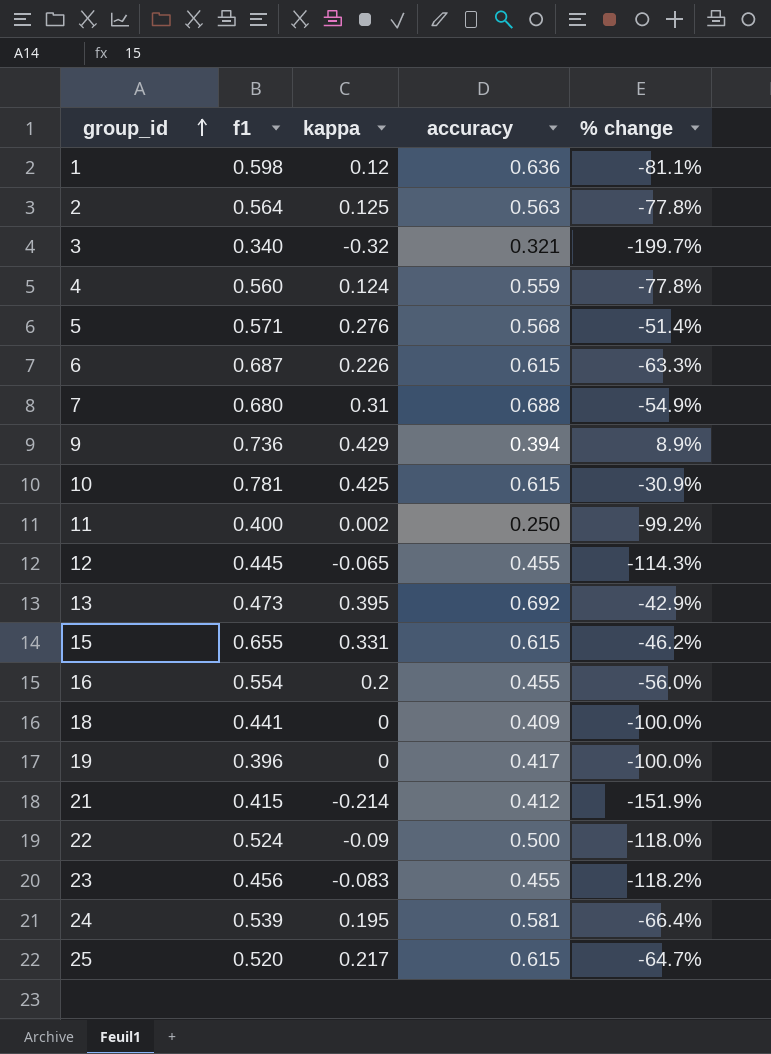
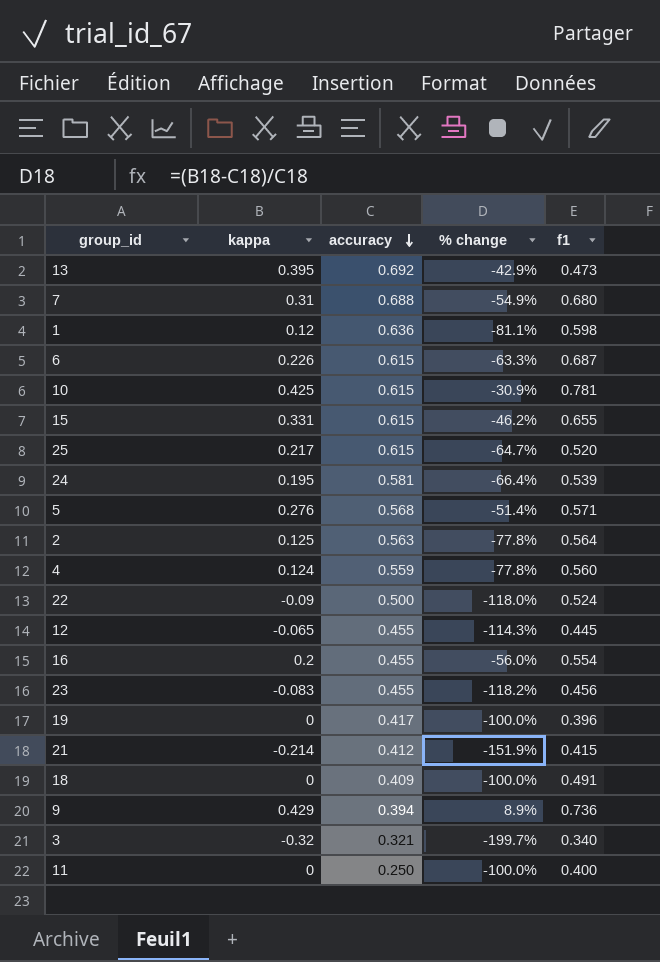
row order: group_id ascending -> accuracy descending
column f1 | position: 2 -> 5
18 | f1: 0.441 -> 0.491
11 | kappa: 0.002 -> 0
11 | % change: -99.2% -> -100.0%

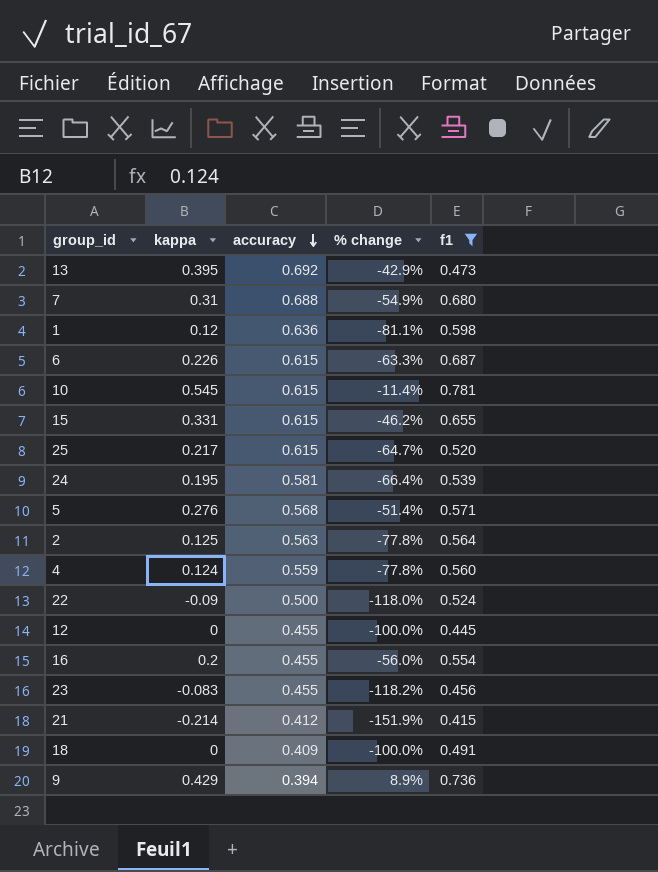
filter: none -> f1 >= 0.415
10 | kappa: 0.425 -> 0.545
10 | % change: -30.9% -> -11.4%
12 | kappa: -0.065 -> 0
12 | % change: -114.3% -> -100.0%

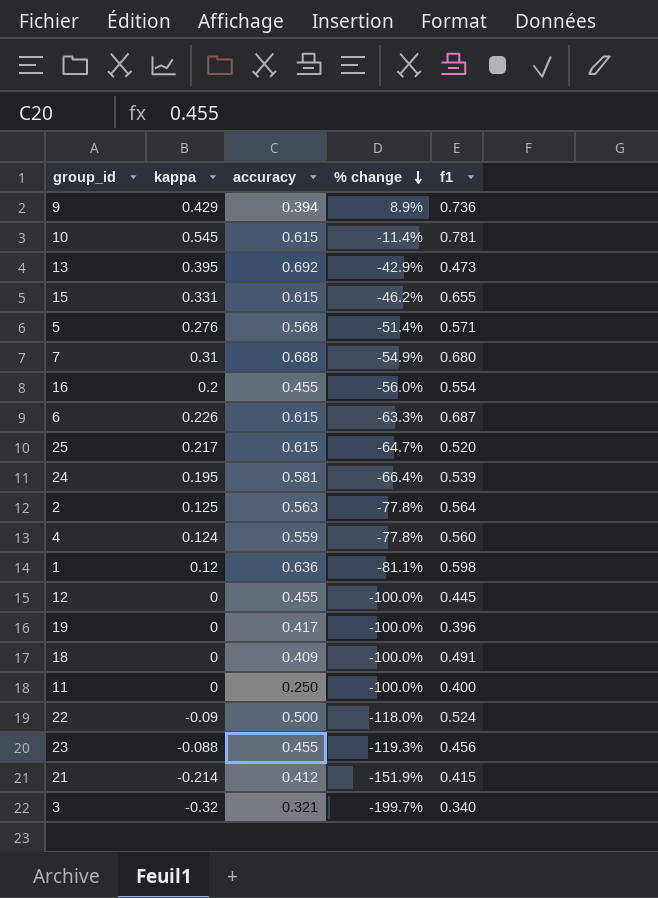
filter: f1 >= 0.415 -> none
row order: accuracy descending -> % change descending
23 | kappa: -0.083 -> -0.088
23 | % change: -118.2% -> -119.3%

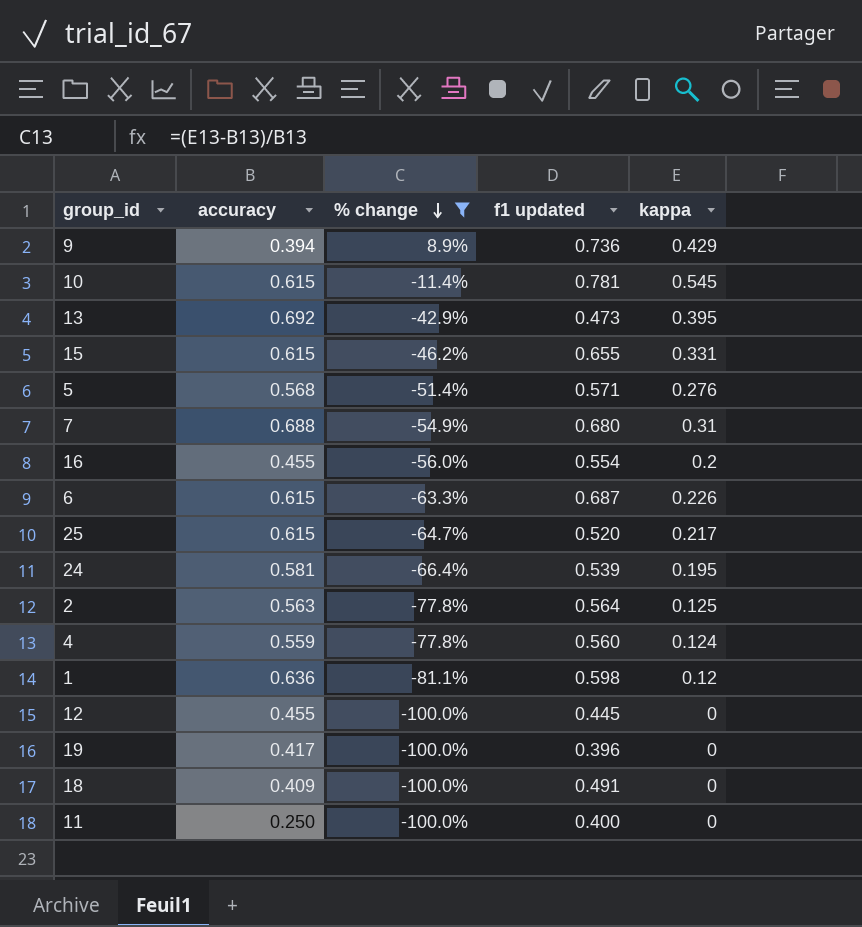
filter: none -> % change >= -100.0%
column name: f1 -> f1 updated
column kappa | position: 2 -> 5

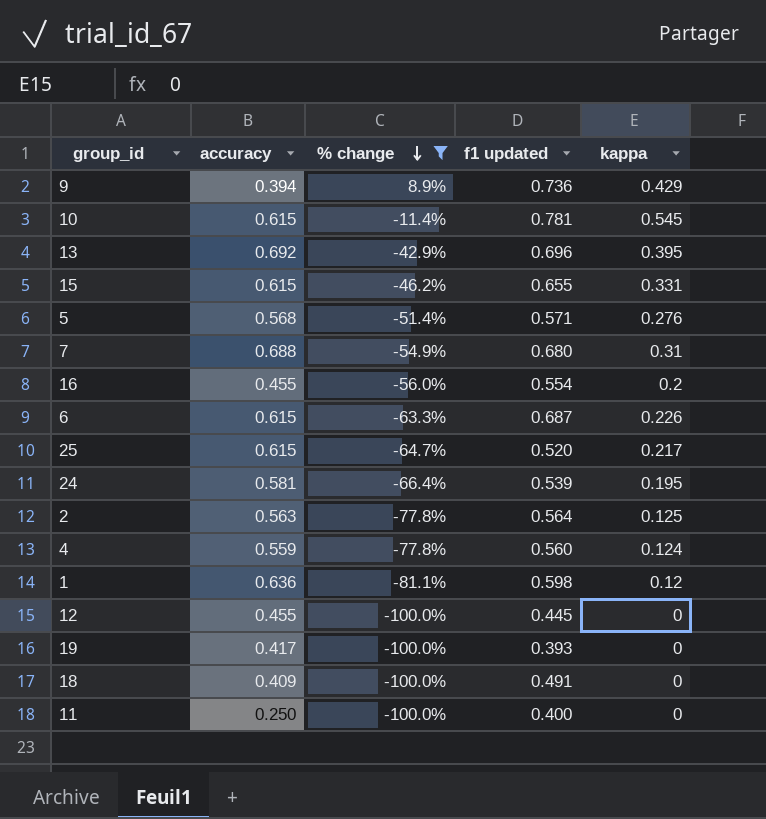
13 | f1 updated: 0.473 -> 0.696
19 | f1 updated: 0.396 -> 0.393

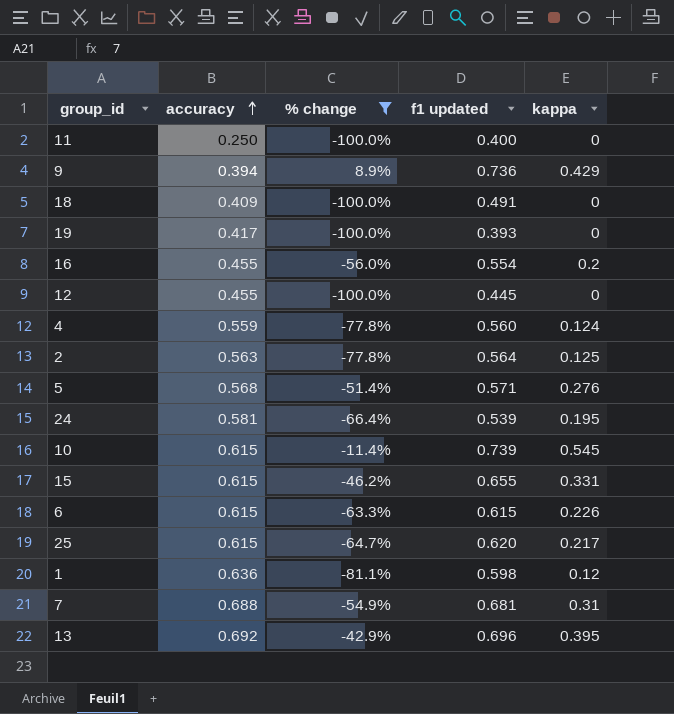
row order: % change descending -> accuracy ascending
10 | f1 updated: 0.781 -> 0.739
6 | f1 updated: 0.687 -> 0.615
25 | f1 updated: 0.520 -> 0.620
7 | f1 updated: 0.680 -> 0.681

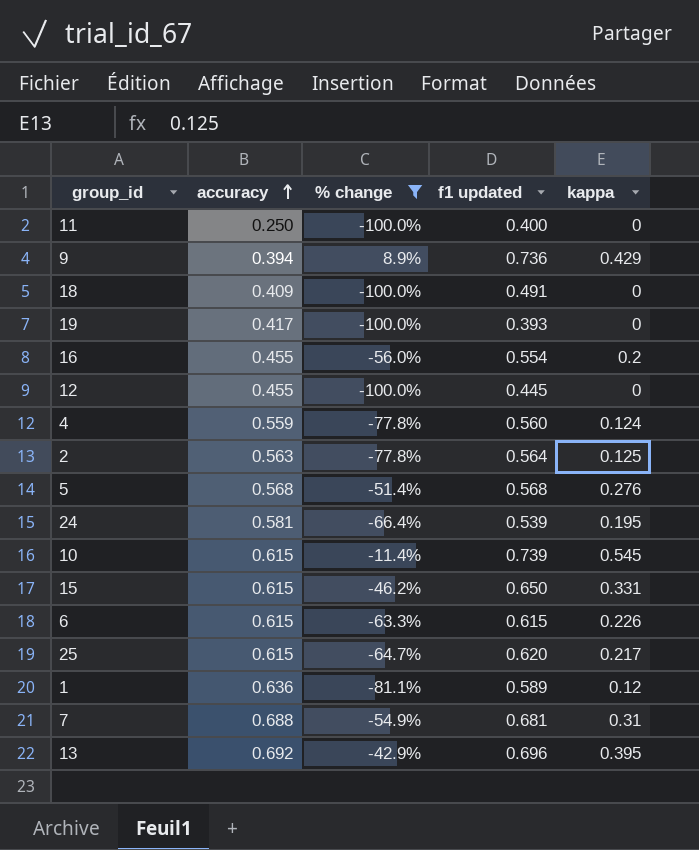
5 | f1 updated: 0.571 -> 0.568
15 | f1 updated: 0.655 -> 0.650
1 | f1 updated: 0.598 -> 0.589

